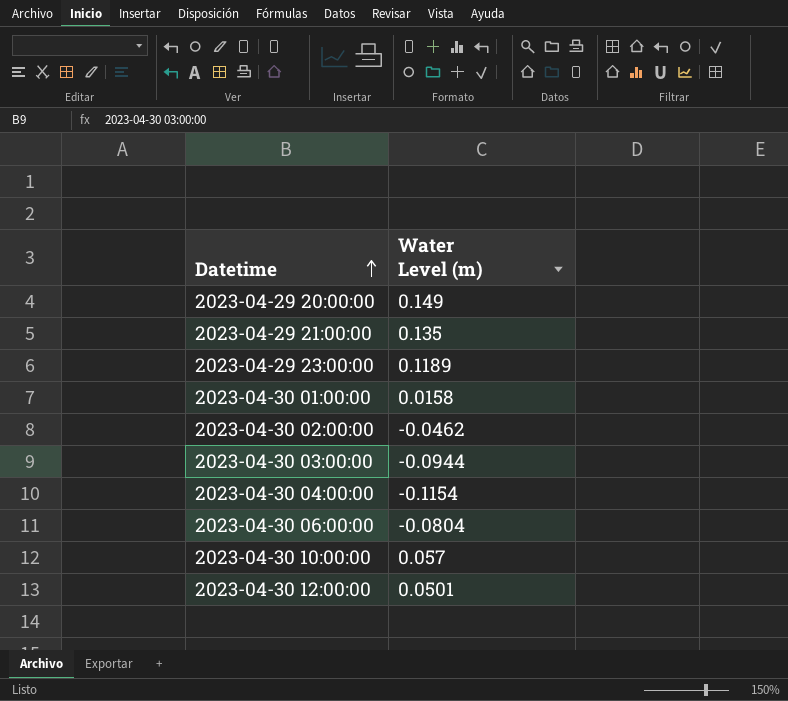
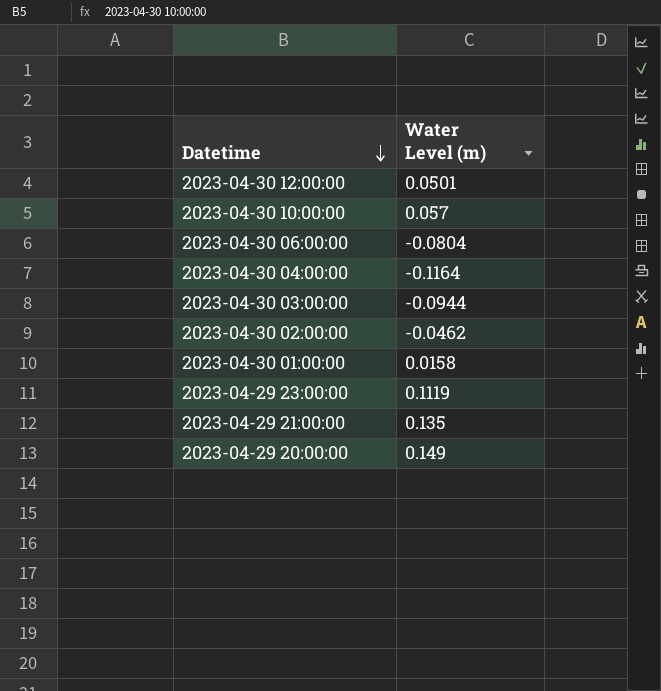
row order: Datetime ascending -> Datetime descending
2023-04-30 04:00:00 | Water Level (m): -0.1154 -> -0.1164
2023-04-29 23:00:00 | Water Level (m): 0.1189 -> 0.1119

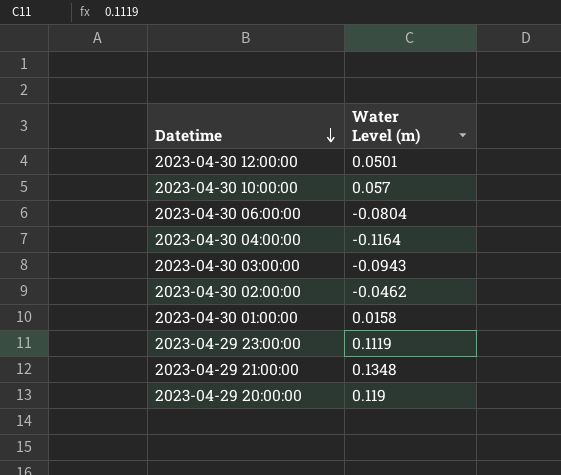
2023-04-30 03:00:00 | Water Level (m): -0.0944 -> -0.0943
2023-04-29 21:00:00 | Water Level (m): 0.135 -> 0.1348
2023-04-29 20:00:00 | Water Level (m): 0.149 -> 0.119

